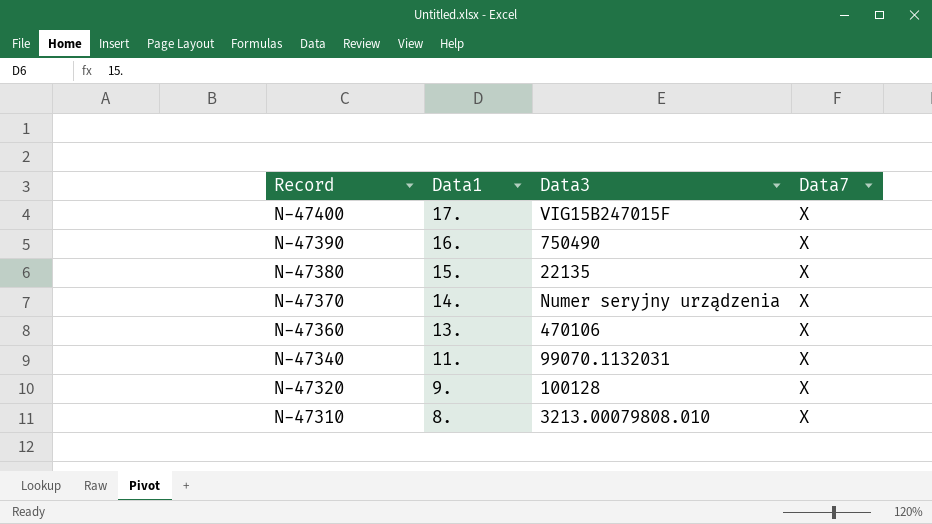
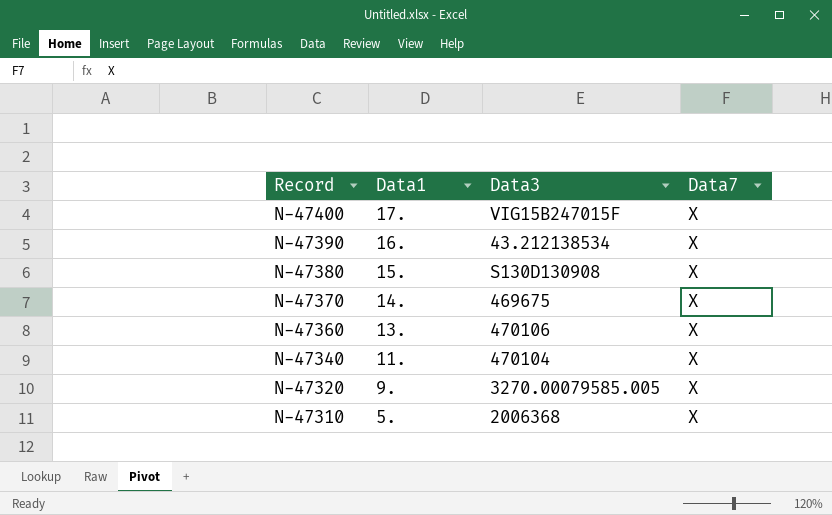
N-47390 | Data3: 750490 -> 43.212138534
N-47380 | Data3: 22135 -> S130D130908
N-47370 | Data3: Numer seryjny urządzenia -> 469675
N-47340 | Data3: 99070.1132031 -> 470104
N-47320 | Data3: 100128 -> 3270.00079585.005
N-47310 | Data1: 8. -> 5.
N-47310 | Data3: 3213.00079808.010 -> 2006368

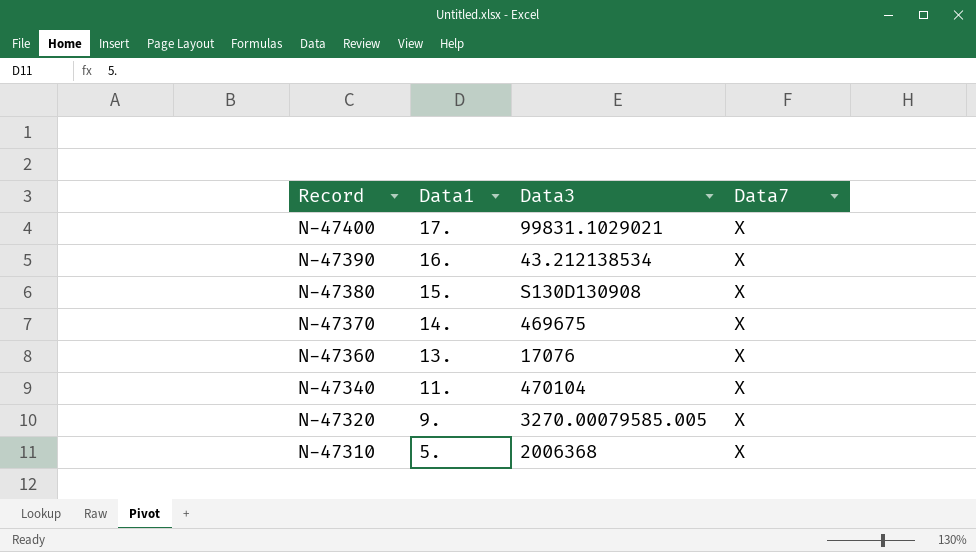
N-47400 | Data3: VIG15B247015F -> 99831.1029021
N-47360 | Data3: 470106 -> 17076

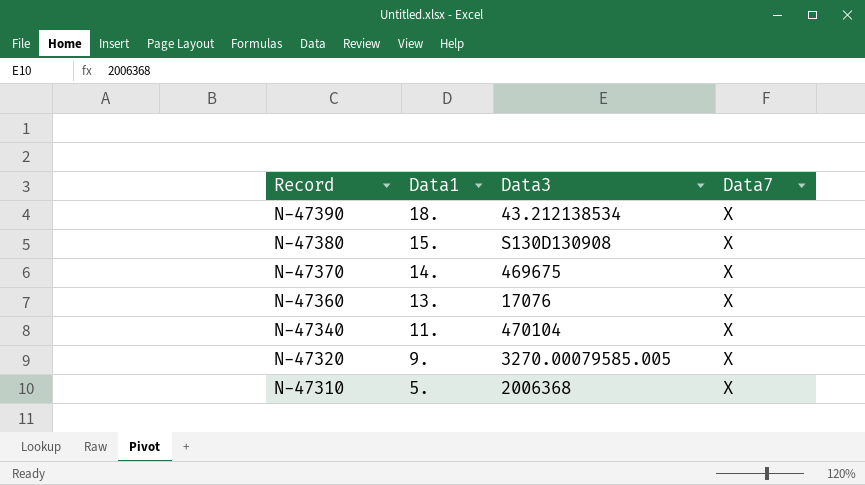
row N-47400: 17. | 99831.1029021 | X -> none
N-47390 | Data1: 16. -> 18.

